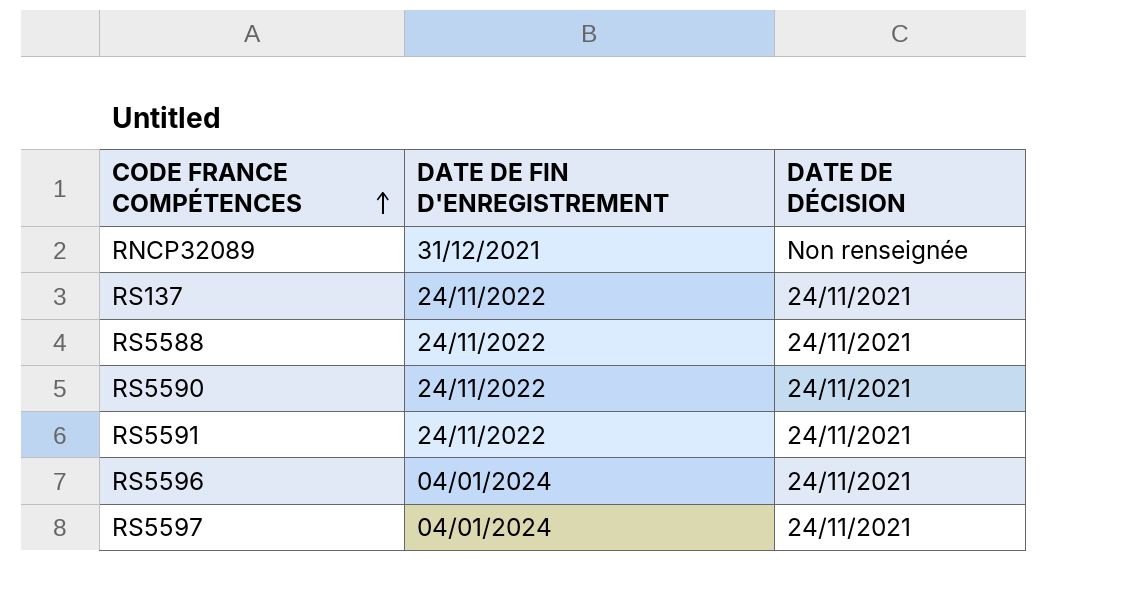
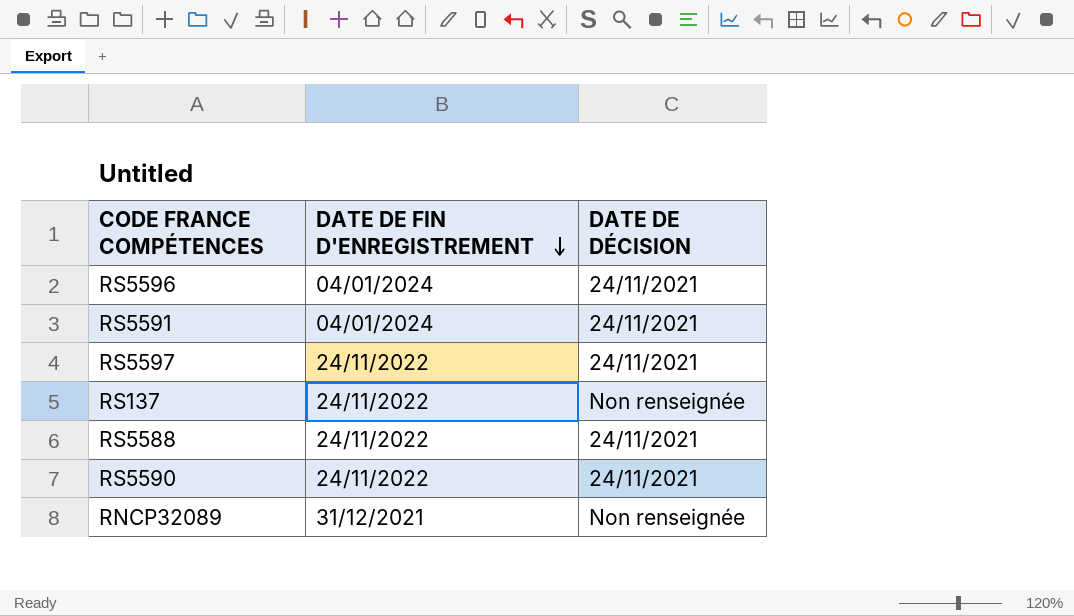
row order: CODE FRANCE COMPÉTENCES ascending -> DATE DE FIN D'ENREGISTREMENT descending
RS5591 | DATE DE FIN D'ENREGISTREMENT: 24/11/2022 -> 04/01/2024
RS5597 | DATE DE FIN D'ENREGISTREMENT: 04/01/2024 -> 24/11/2022
RS137 | DATE DE DÉCISION: 24/11/2021 -> Non renseignée

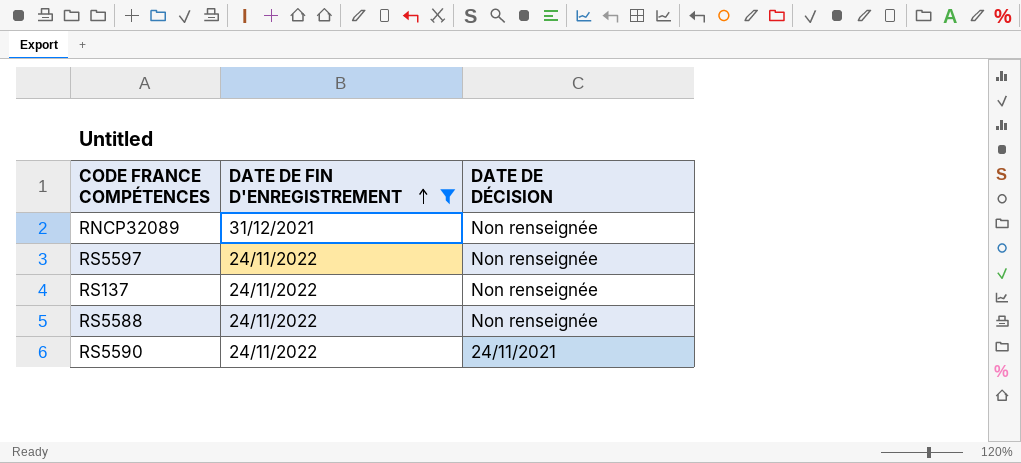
filter: none -> DATE DE FIN D'ENREGISTREMENT != 04/01/2024
row order: DATE DE FIN D'ENREGISTREMENT descending -> DATE DE FIN D'ENREGISTREMENT ascending
RS5597 | DATE DE DÉCISION: 24/11/2021 -> Non renseignée
RS5588 | DATE DE DÉCISION: 24/11/2021 -> Non renseignée

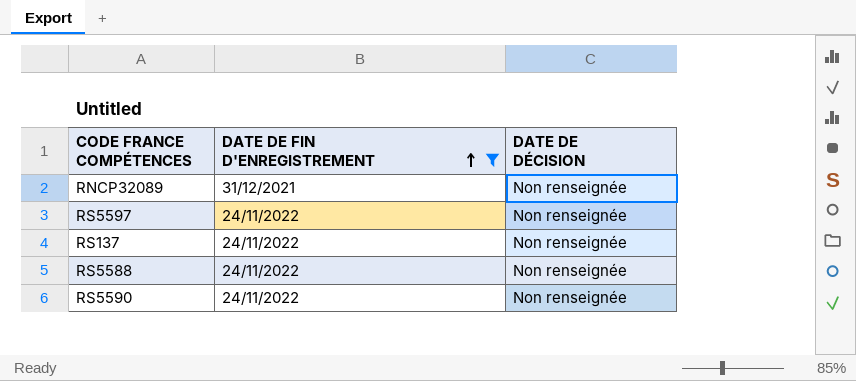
RS5590 | DATE DE DÉCISION: 24/11/2021 -> Non renseignée

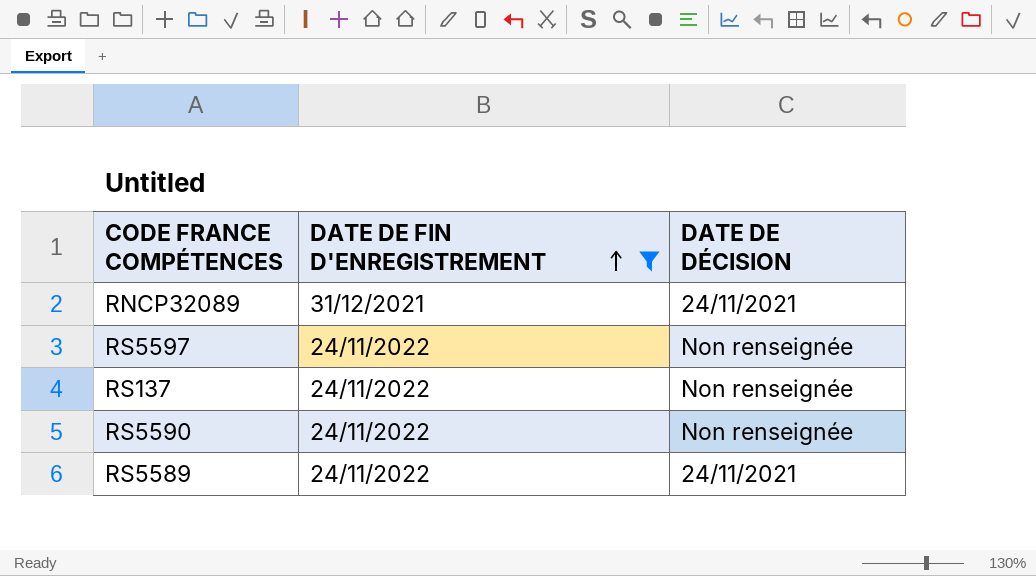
row RS5588: 24/11/2022 | Non renseignée -> none
RNCP32089 | DATE DE DÉCISION: Non renseignée -> 24/11/2021
row RS5589: none -> 24/11/2022 | 24/11/2021

